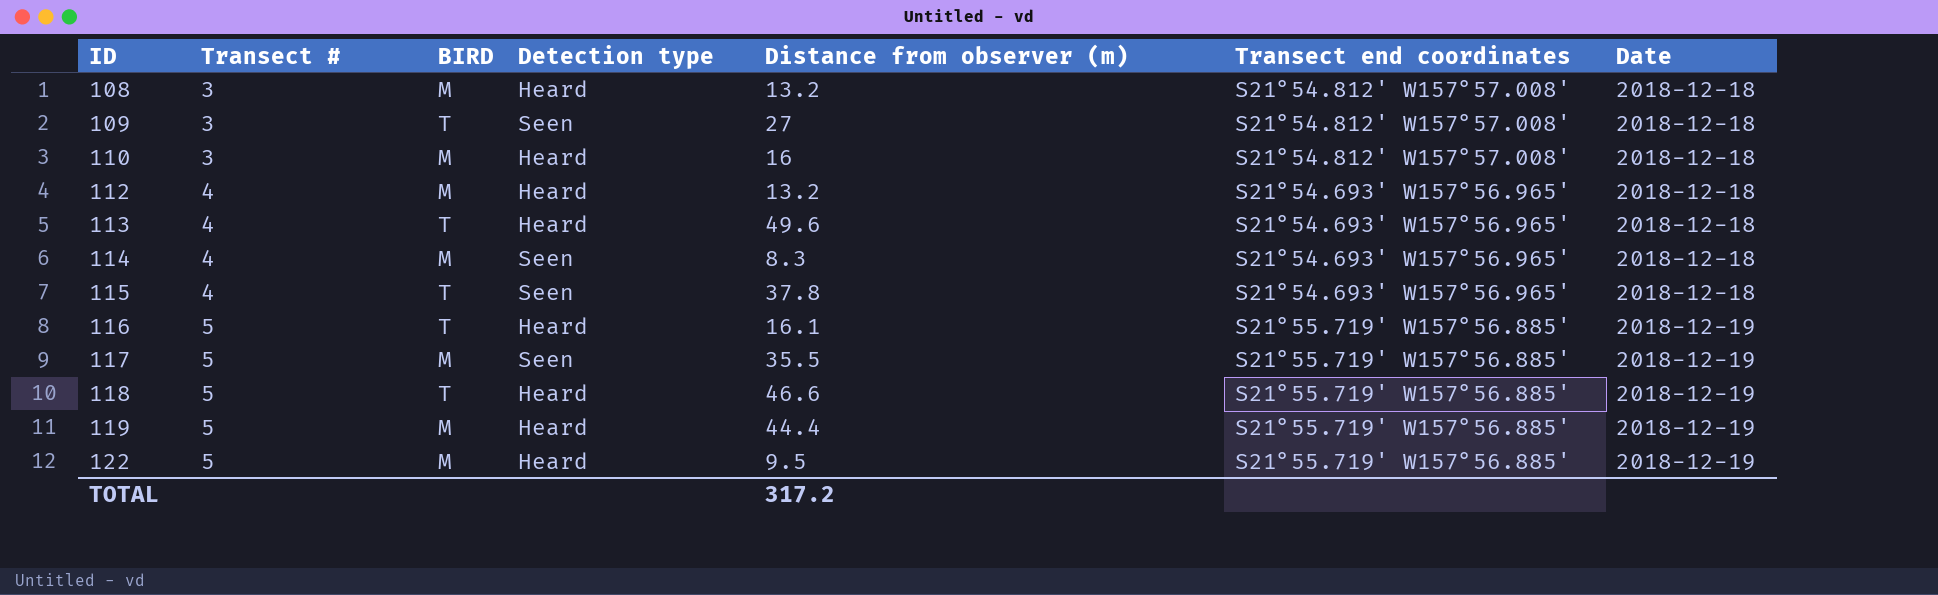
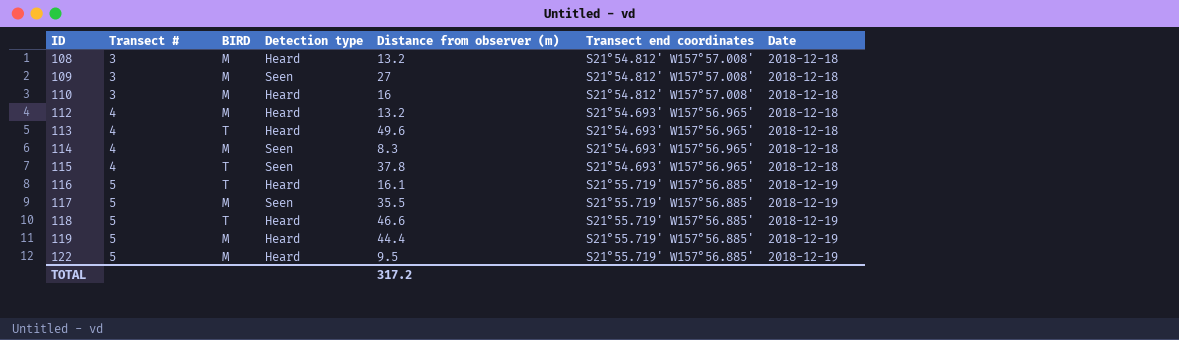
109 | BIRD: T -> M

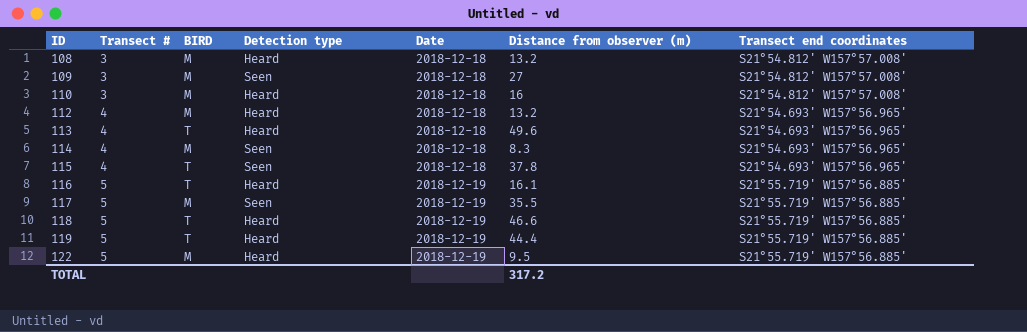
column Date | position: 7 -> 5
119 | BIRD: M -> T

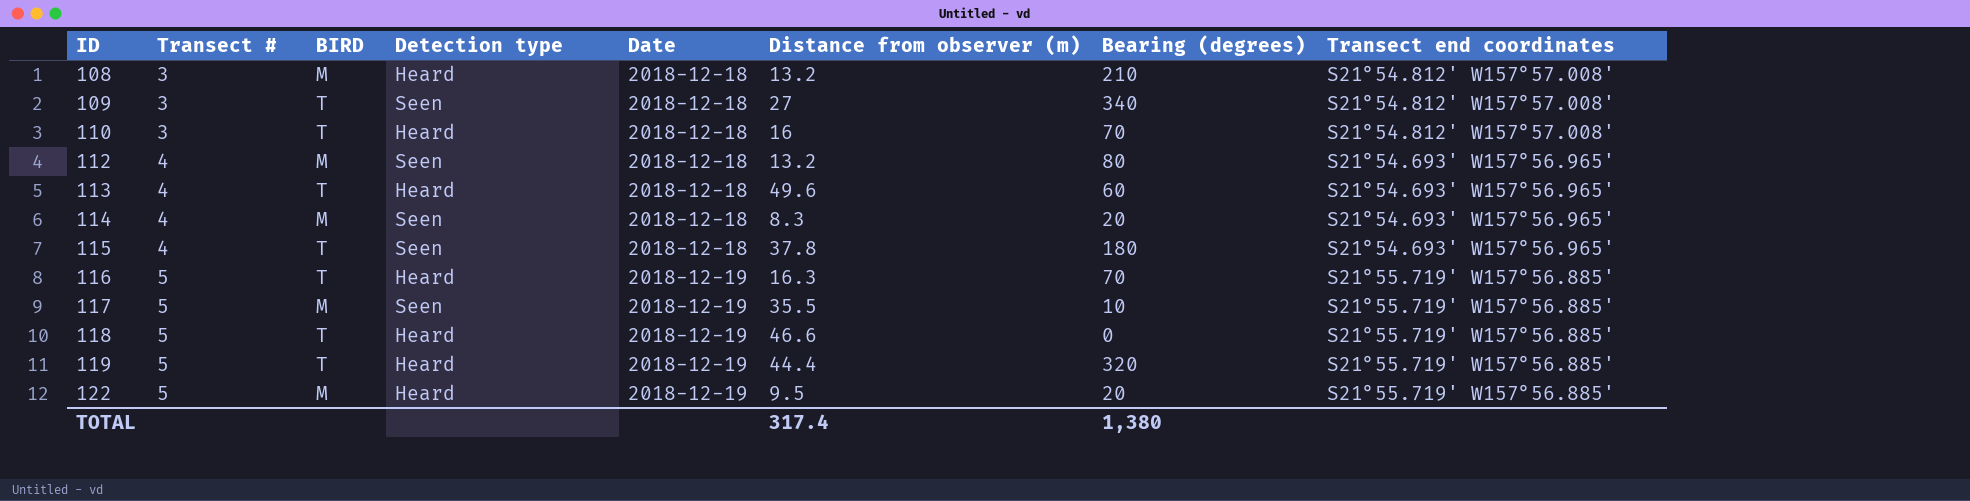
column Bearing (degrees) | position: none -> 7
109 | BIRD: M -> T
110 | BIRD: M -> T
112 | Detection type: Heard -> Seen
116 | Distance from observer (m): 16.1 -> 16.3
TOTAL | Distance from observer (m): 317.2 -> 317.4

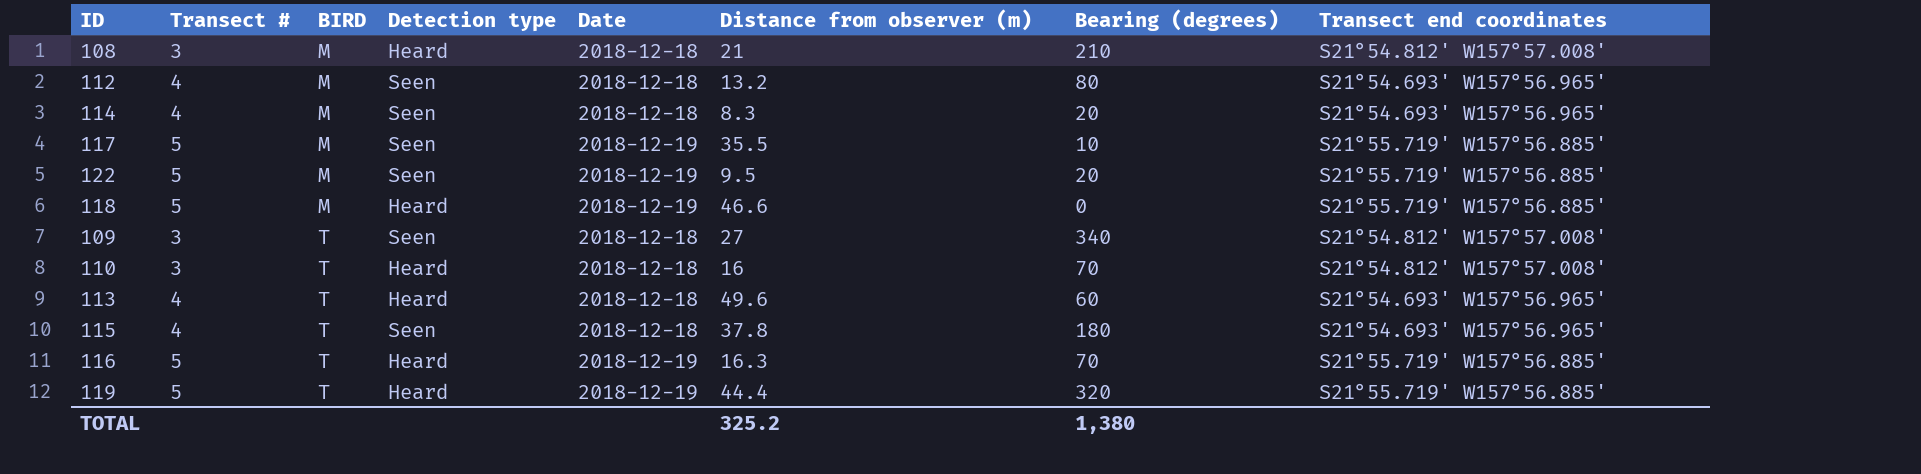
row order: ID ascending -> BIRD ascending
108 | Distance from observer (m): 13.2 -> 21
122 | Detection type: Heard -> Seen
118 | BIRD: T -> M
TOTAL | Distance from observer (m): 317.4 -> 325.2

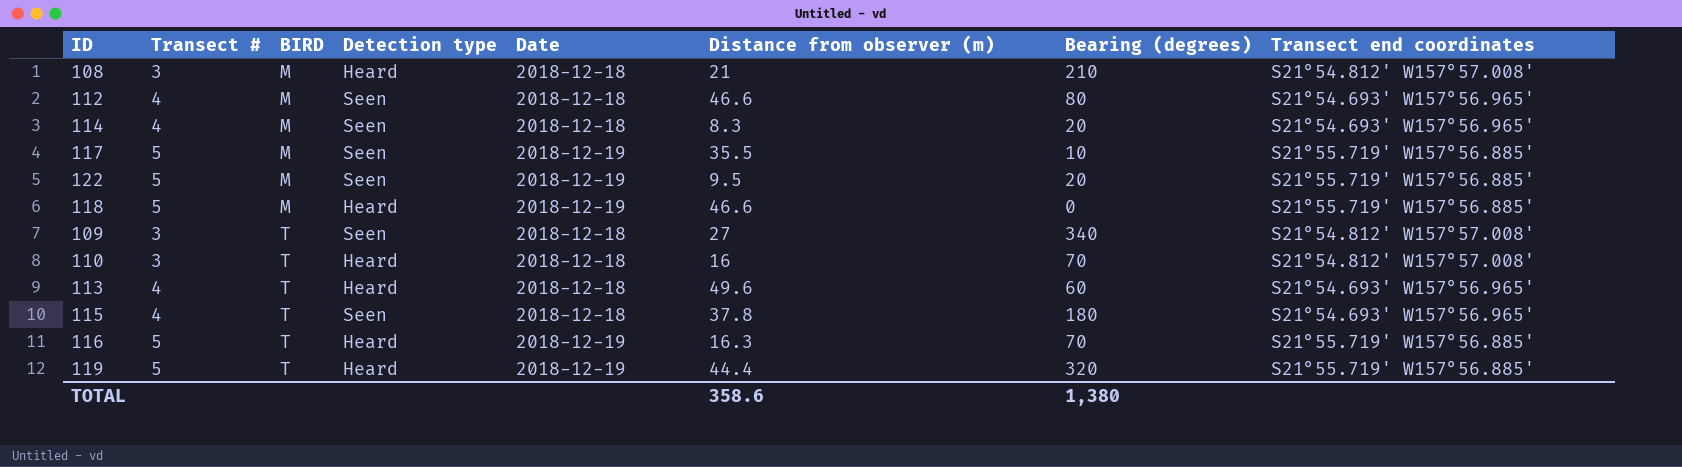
112 | Distance from observer (m): 13.2 -> 46.6
TOTAL | Distance from observer (m): 325.2 -> 358.6

